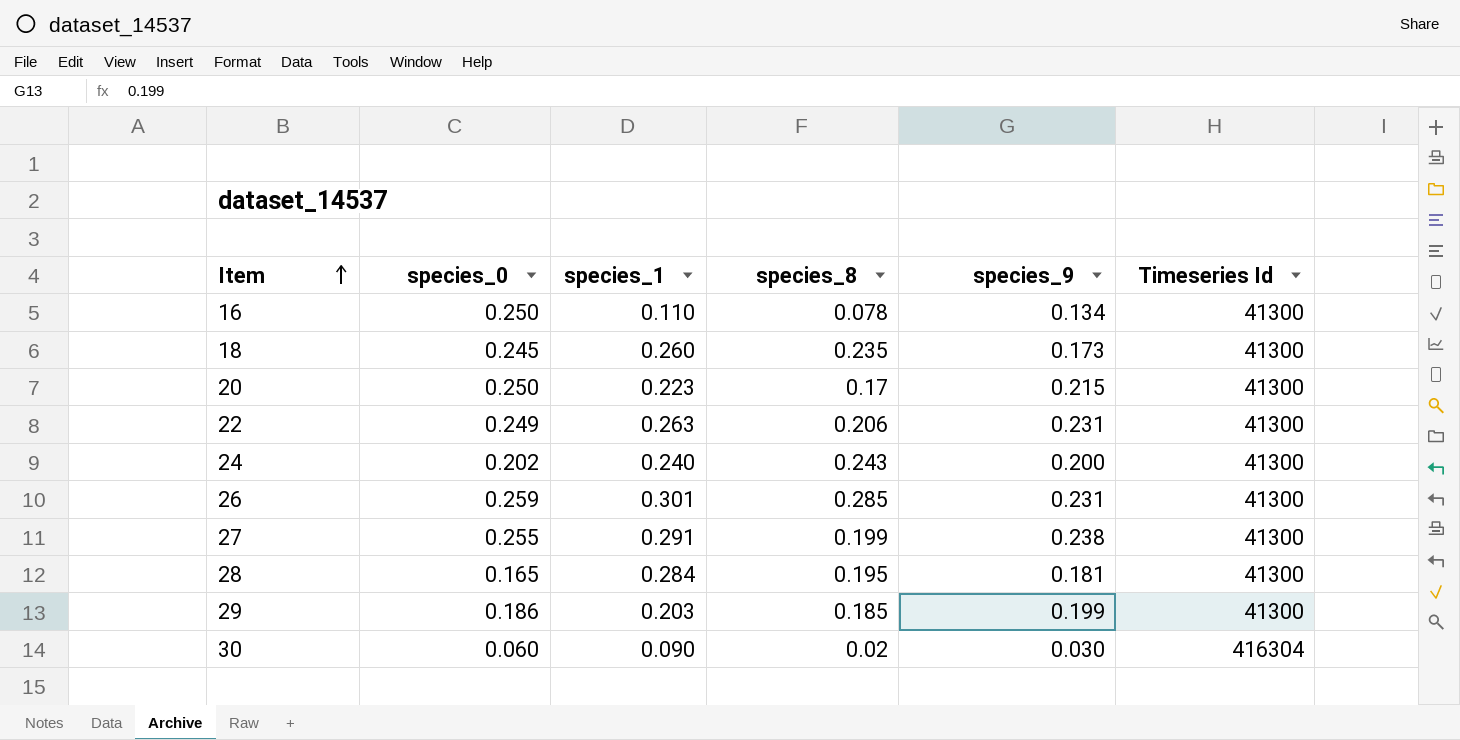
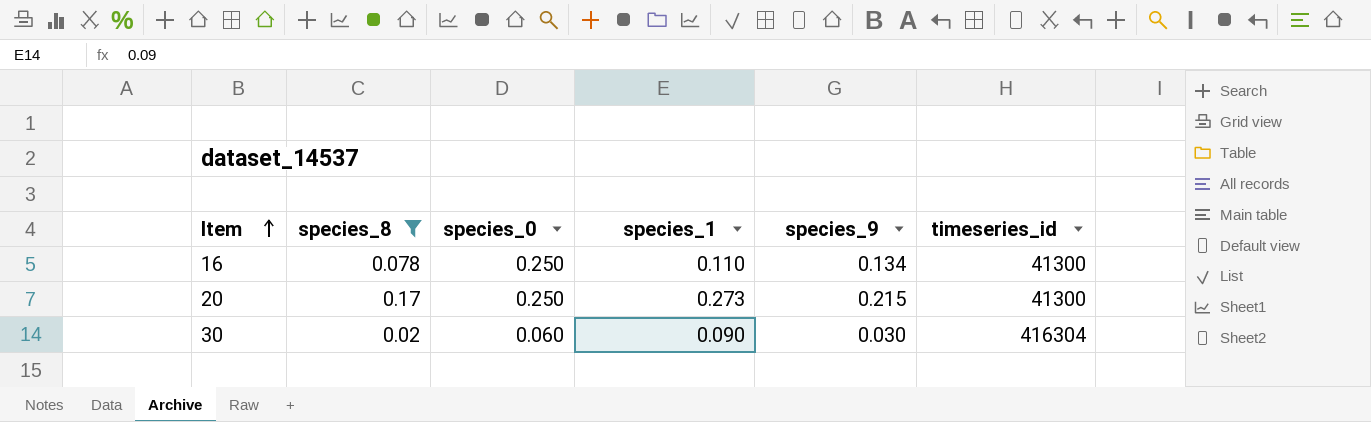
filter: none -> species_8 <= 0.17
column species_8 | position: 4 -> 2
column name: Timeseries Id -> timeseries_id
20 | species_1: 0.223 -> 0.273

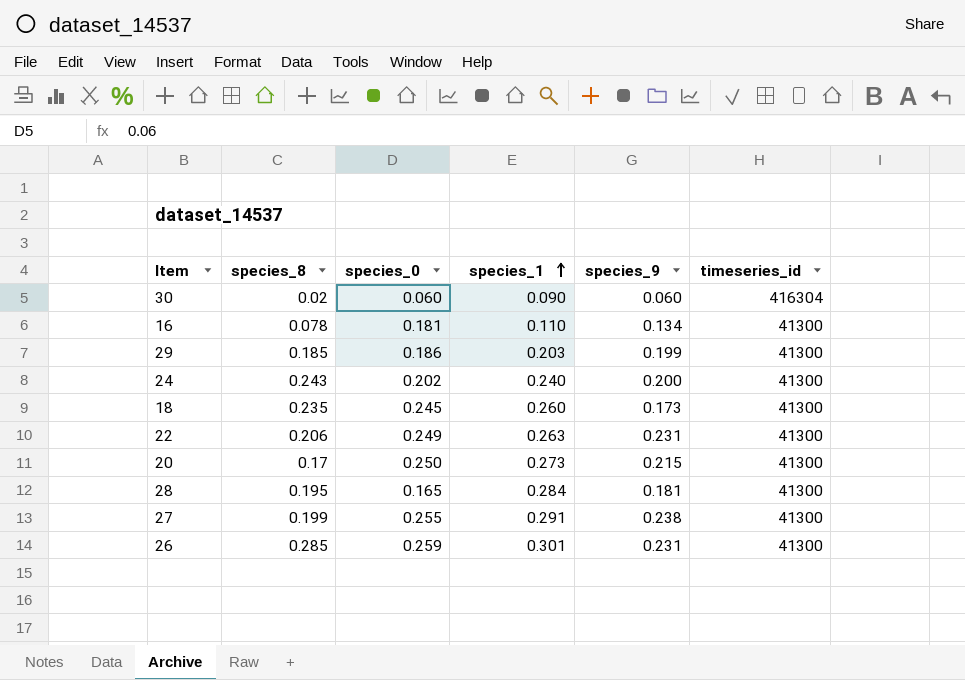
filter: species_8 <= 0.17 -> none
row order: Item ascending -> species_1 ascending
30 | species_9: 0.030 -> 0.060
16 | species_0: 0.250 -> 0.181

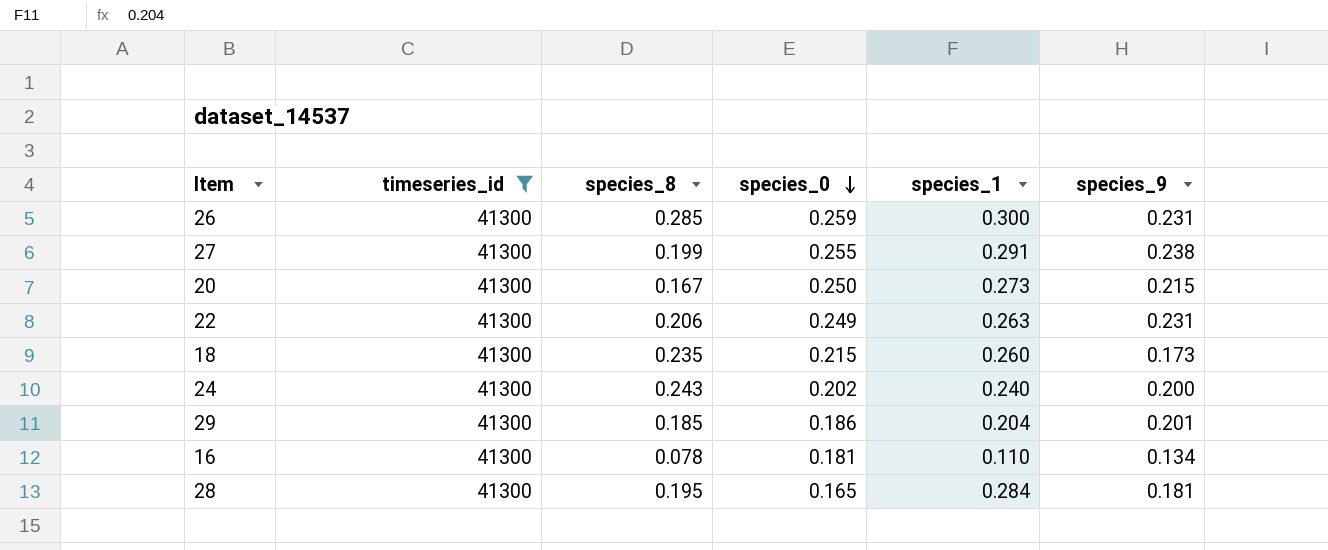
filter: none -> timeseries_id = 41300
row order: species_1 ascending -> species_0 descending
column timeseries_id | position: 6 -> 2
26 | species_1: 0.301 -> 0.300
20 | species_8: 0.17 -> 0.167
18 | species_0: 0.245 -> 0.215
29 | species_1: 0.203 -> 0.204
29 | species_9: 0.199 -> 0.201

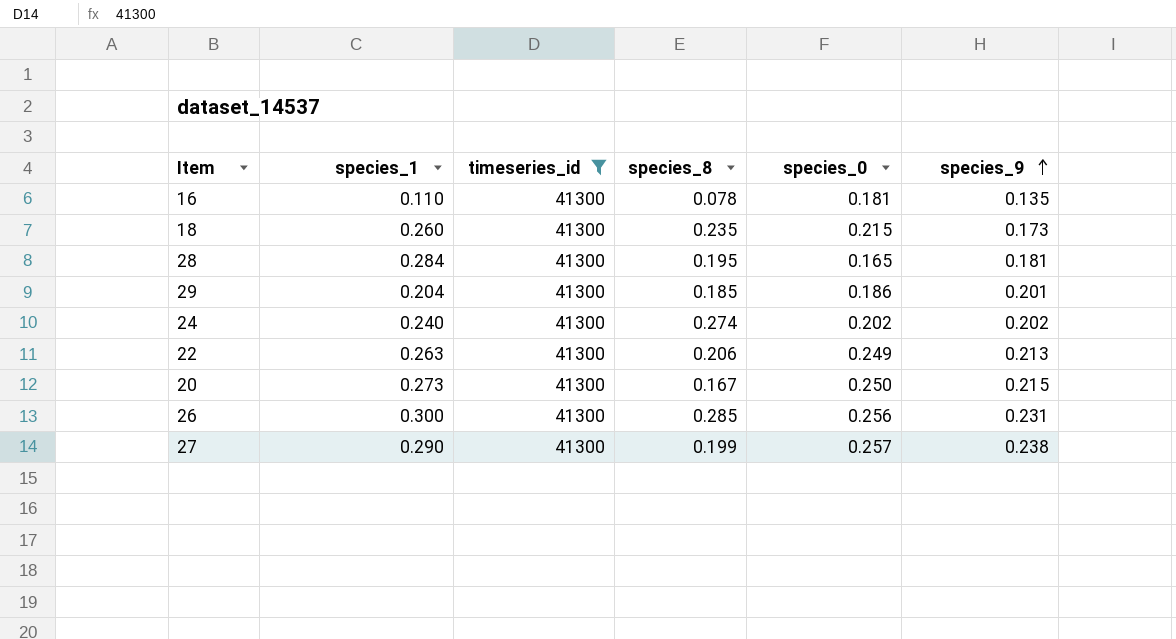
row order: species_0 descending -> species_9 ascending
column species_1 | position: 5 -> 2
16 | species_9: 0.134 -> 0.135
24 | species_8: 0.243 -> 0.274
24 | species_9: 0.200 -> 0.202
22 | species_9: 0.231 -> 0.213
26 | species_0: 0.259 -> 0.256
27 | species_1: 0.291 -> 0.290
27 | species_0: 0.255 -> 0.257

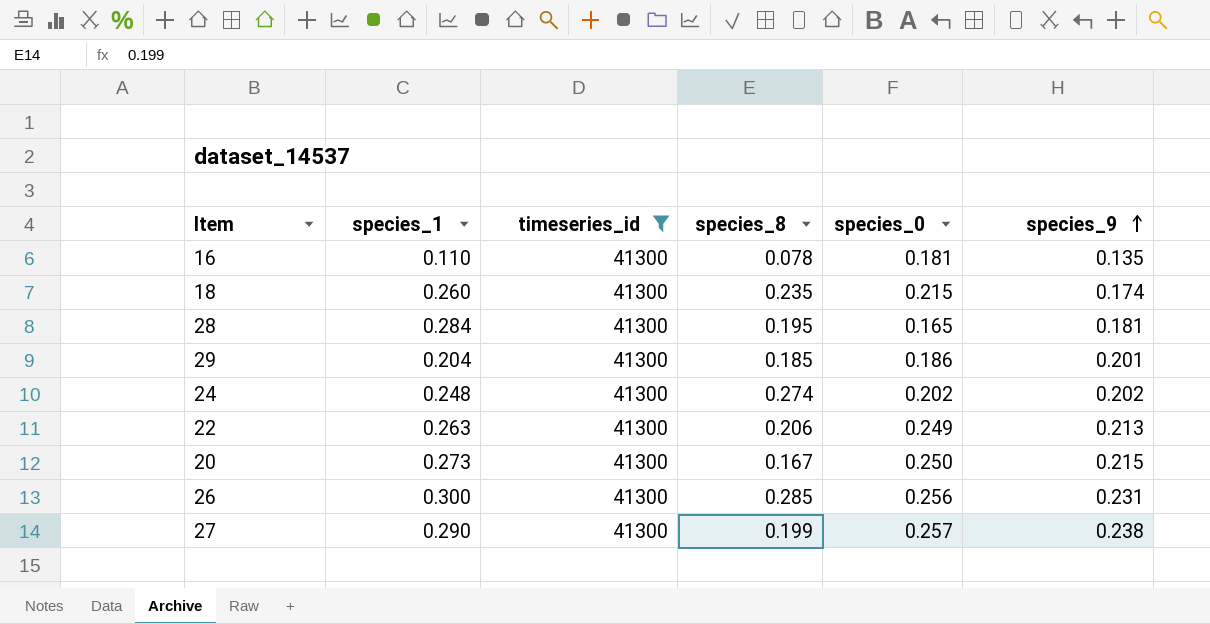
18 | species_9: 0.173 -> 0.174
24 | species_1: 0.240 -> 0.248

